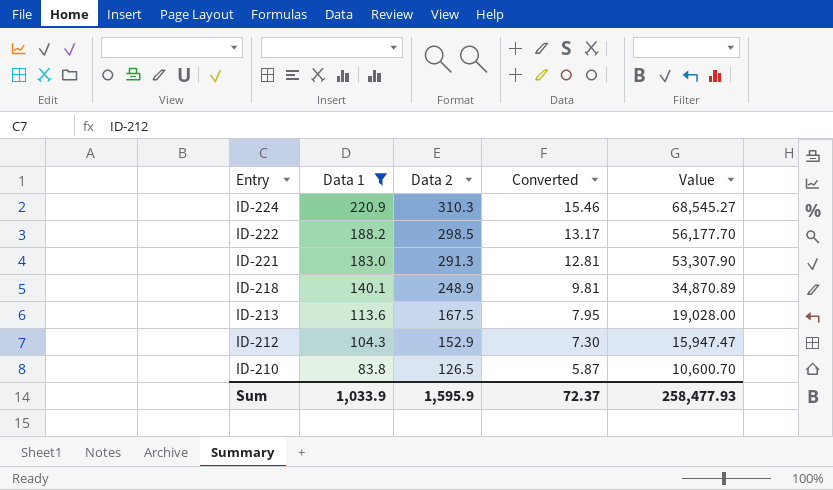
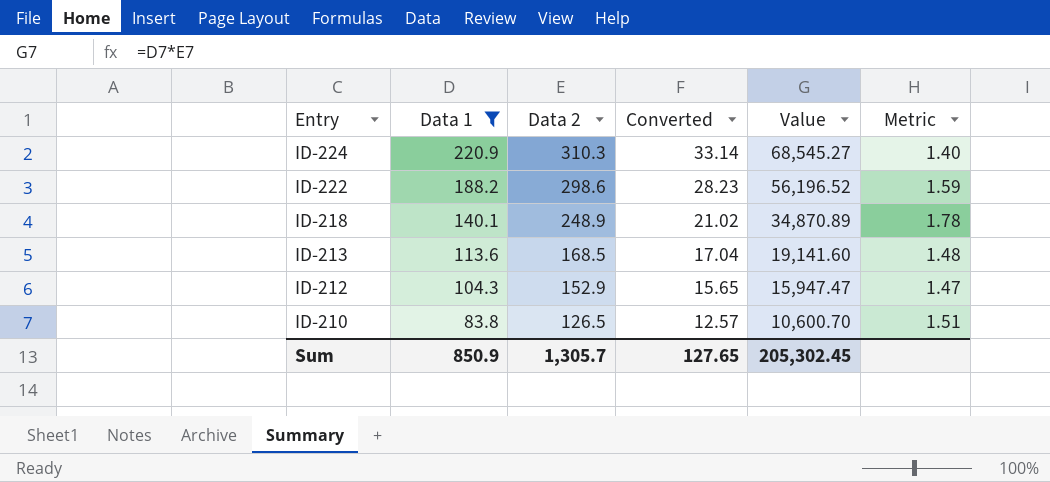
column Converted | formula: [Data 1] * 0.07 -> [Data 1] * 0.15
column Metric | formula: none -> [Data 2] / [Data 1]
row ID-221: 183.0 | 291.3 | 12.81 | 53,307.90 -> none
ID-222 | Data 2: 298.5 -> 298.6
ID-222 | Value: 56,177.70 -> 56,196.52
ID-213 | Data 2: 167.5 -> 168.5
ID-213 | Value: 19,028.00 -> 19,141.60
Sum | Data 1: 1,033.9 -> 850.9
Sum | Data 2: 1,595.9 -> 1,305.7
Sum | Converted: 72.37 -> 127.65
Sum | Value: 258,477.93 -> 205,302.45

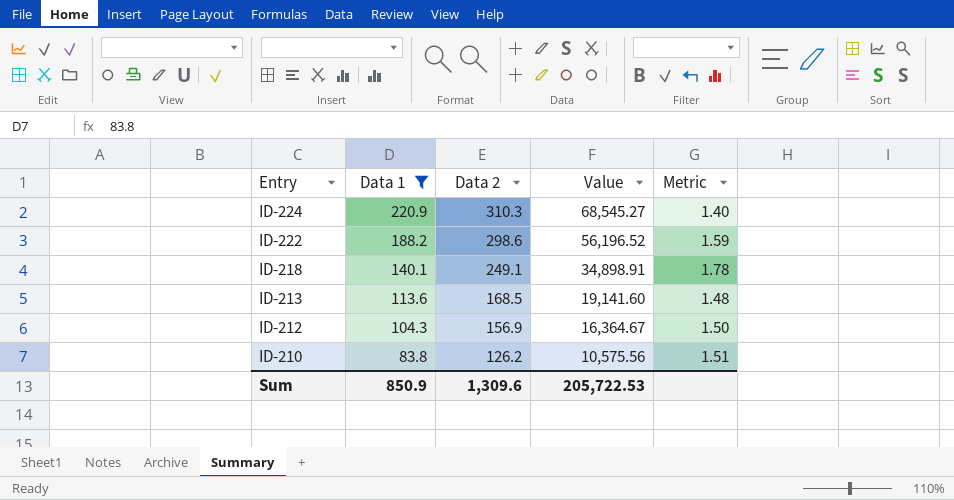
column Converted | formula: [Data 1] * 0.15 -> none
ID-218 | Data 2: 248.9 -> 249.1
ID-218 | Value: 34,870.89 -> 34,898.91
ID-212 | Data 2: 152.9 -> 156.9
ID-212 | Value: 15,947.47 -> 16,364.67
ID-212 | Metric: 1.47 -> 1.50
ID-210 | Data 2: 126.5 -> 126.2
ID-210 | Value: 10,600.70 -> 10,575.56
Sum | Data 2: 1,305.7 -> 1,309.6
Sum | Value: 205,302.45 -> 205,722.53

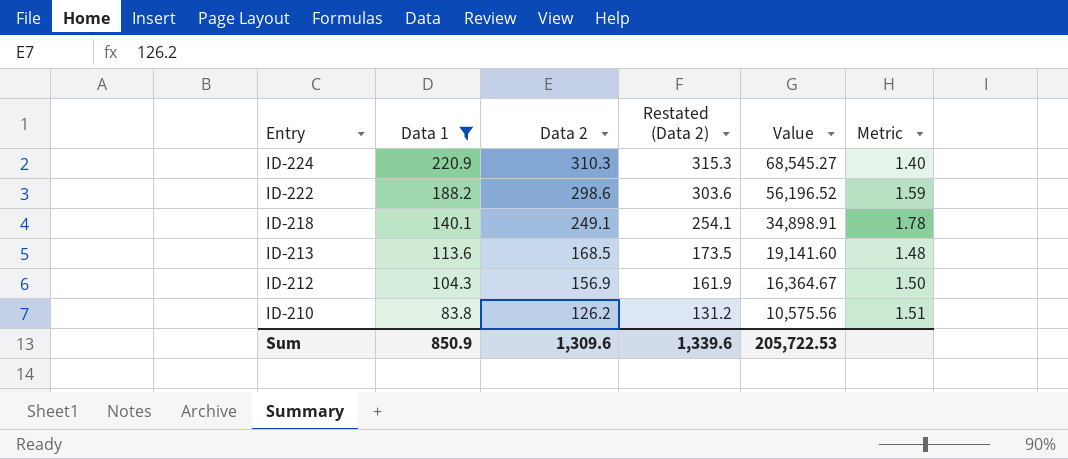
column Restated (Data 2) | formula: none -> [Data 2] + 5

